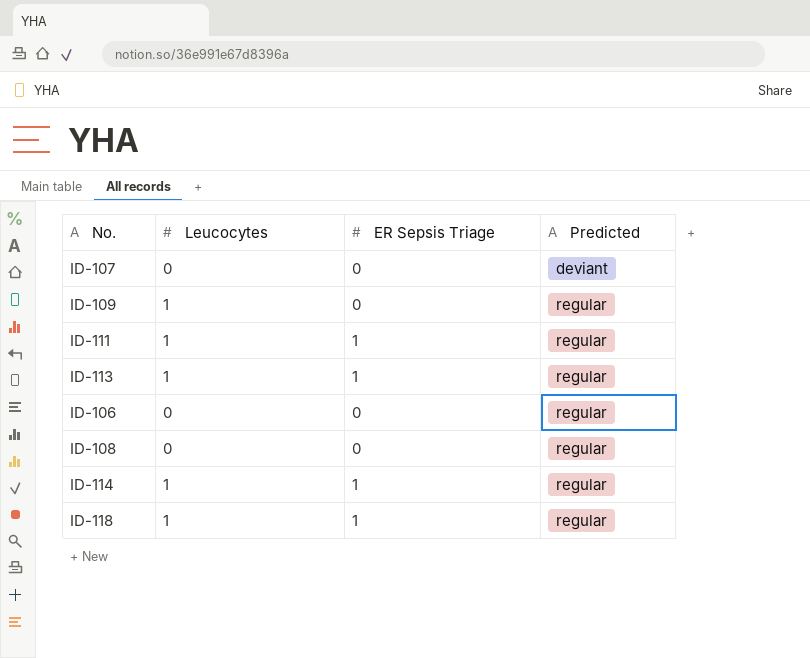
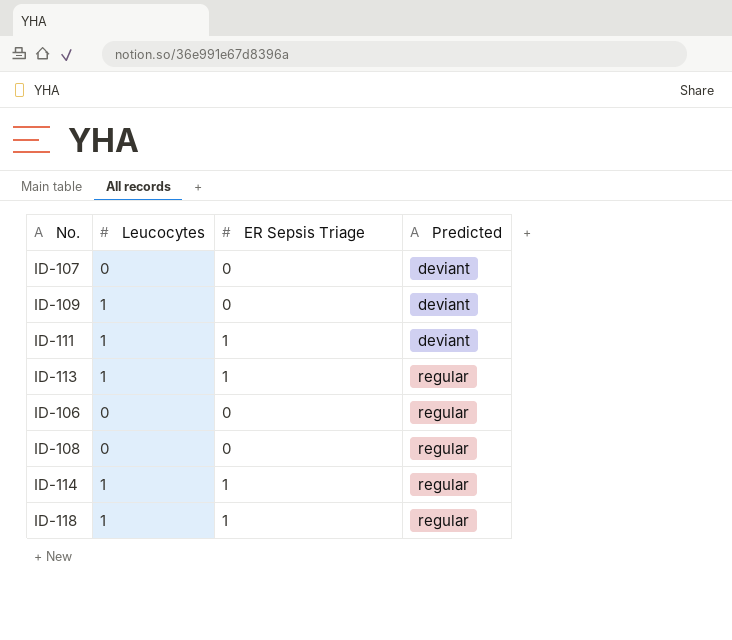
ID-109 | Predicted: regular -> deviant
ID-111 | Predicted: regular -> deviant

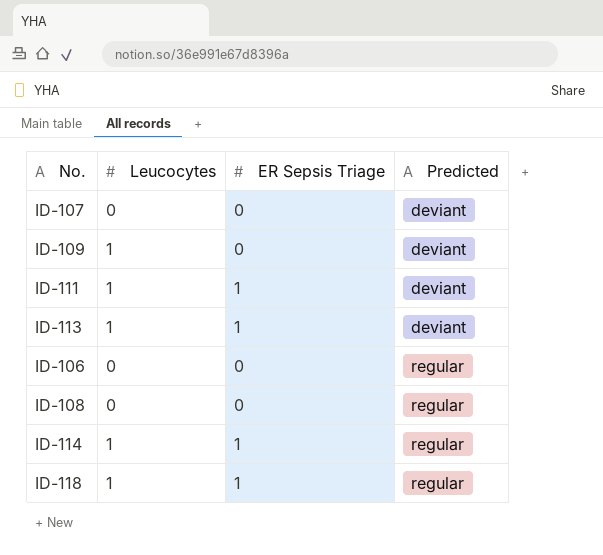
ID-113 | Predicted: regular -> deviant

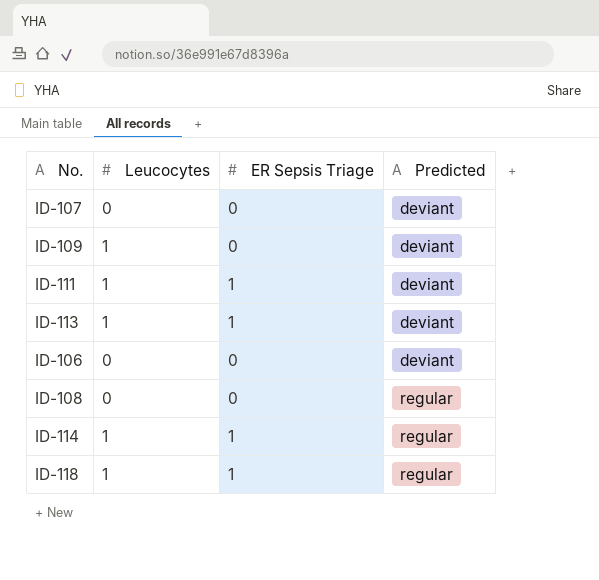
ID-106 | Predicted: regular -> deviant

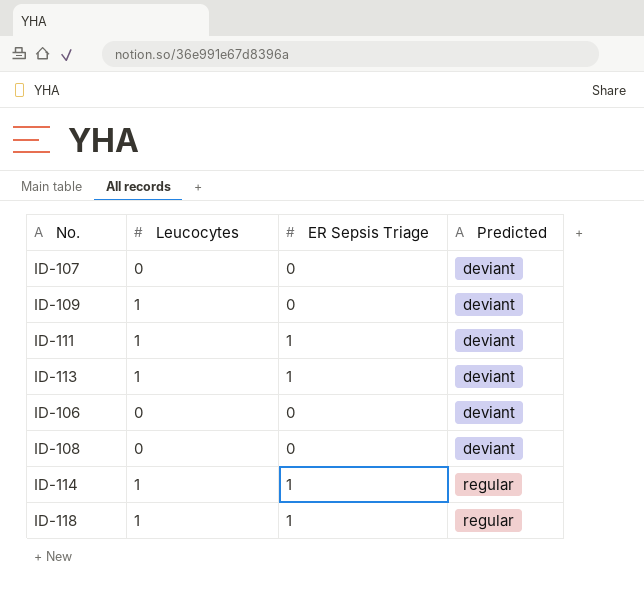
ID-108 | Predicted: regular -> deviant

